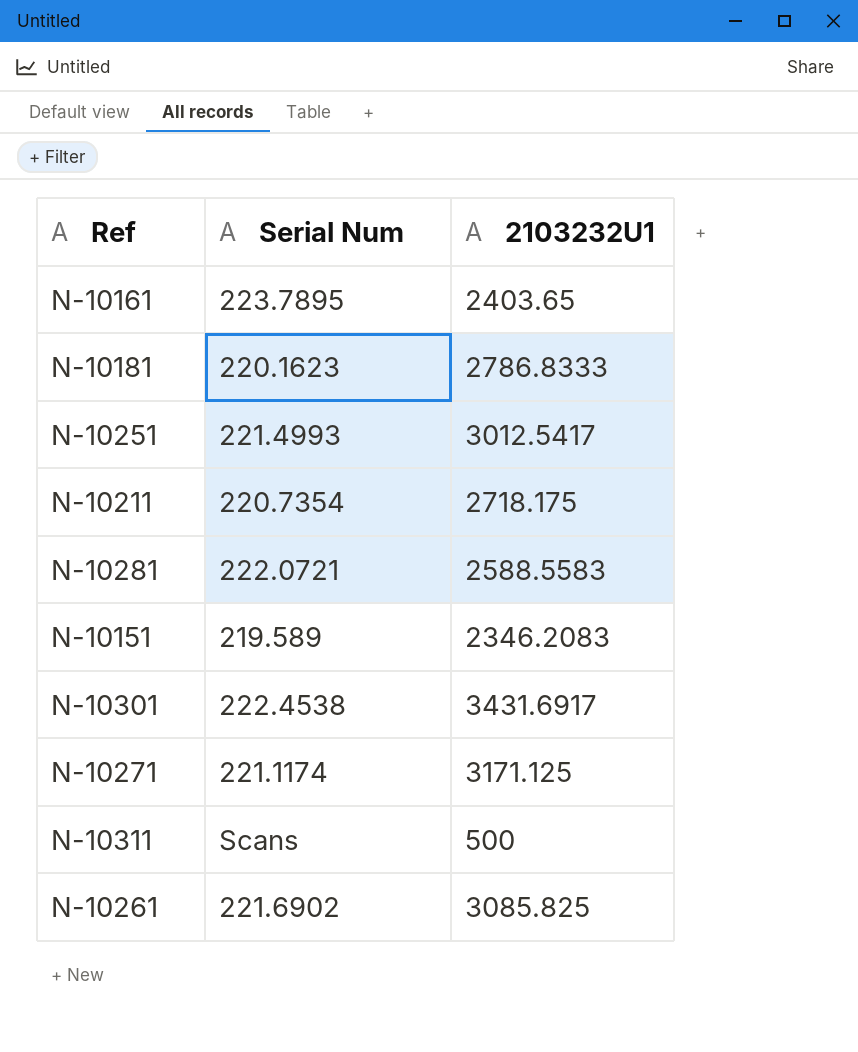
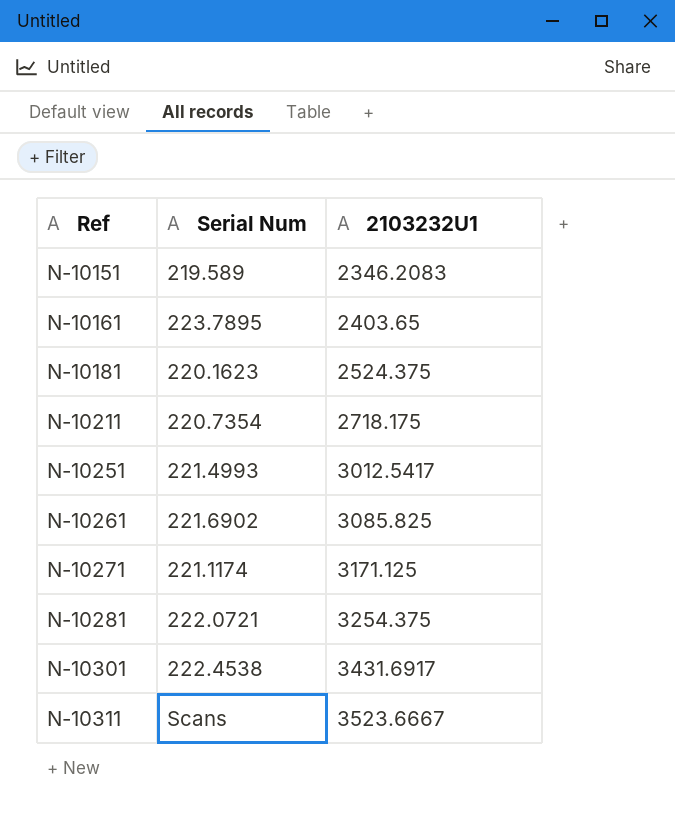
row order: none -> Ref ascending
N-10181 | 2103232U1: 2786.8333 -> 2524.375
N-10281 | 2103232U1: 2588.5583 -> 3254.375
N-10311 | 2103232U1: 500 -> 3523.6667

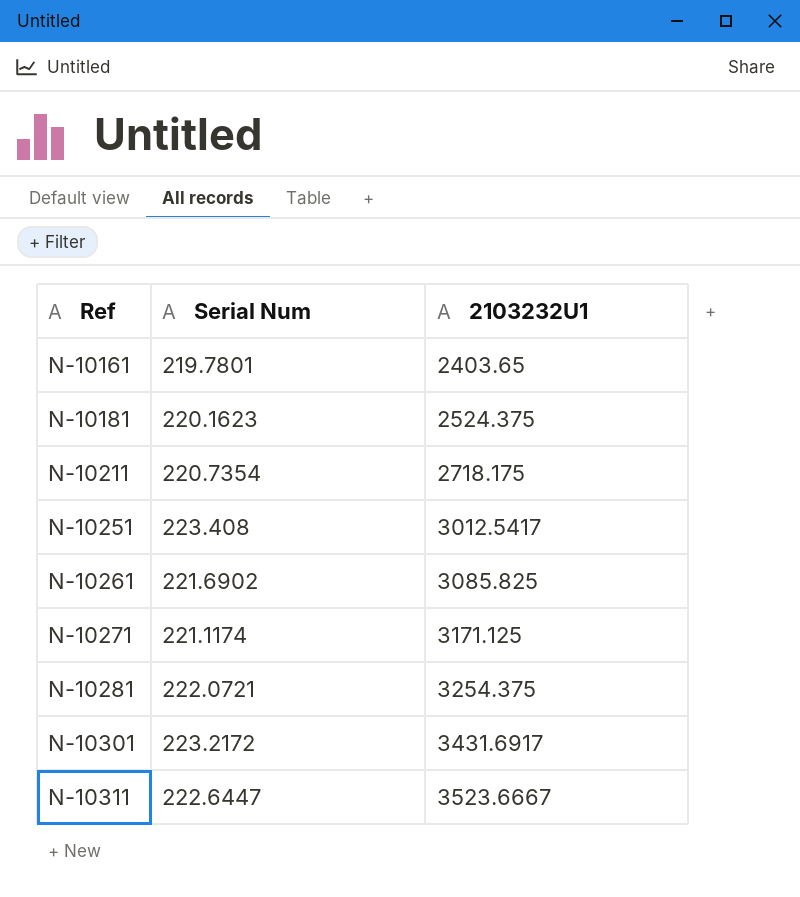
row N-10151: 219.589 | 2346.2083 -> none
N-10161 | Serial Num: 223.7895 -> 219.7801
N-10251 | Serial Num: 221.4993 -> 223.408
N-10301 | Serial Num: 222.4538 -> 223.2172
N-10311 | Serial Num: Scans -> 222.6447

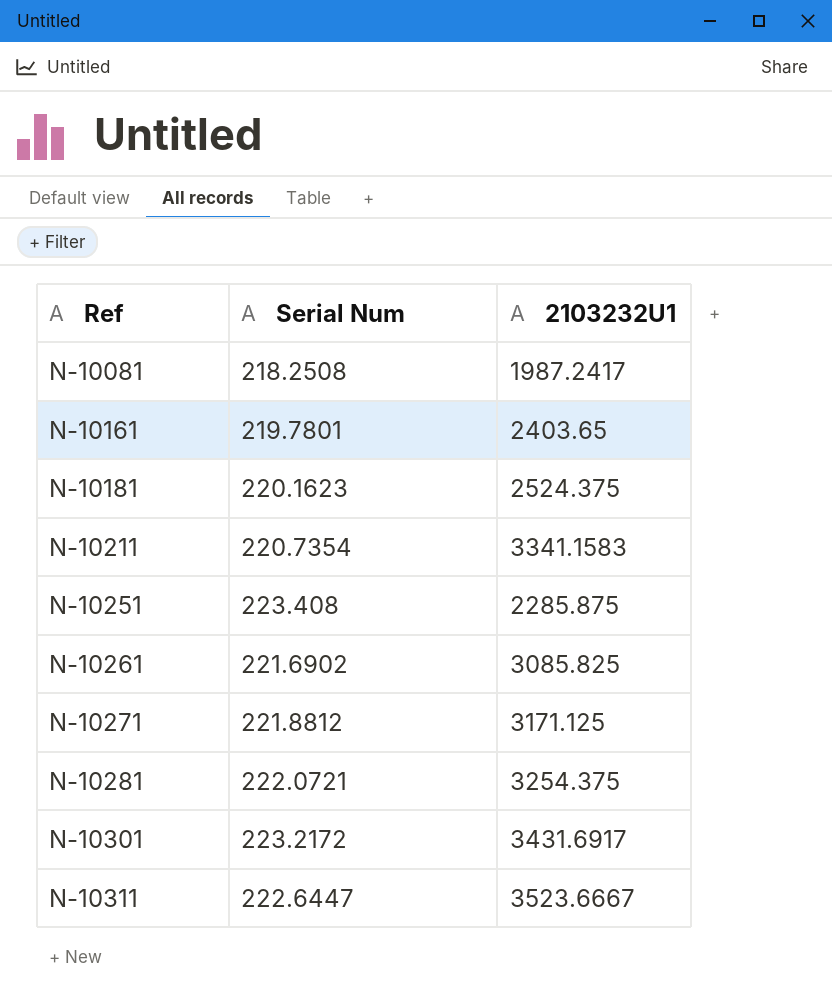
row N-10081: none -> 218.2508 | 1987.2417
N-10211 | 2103232U1: 2718.175 -> 3341.1583
N-10251 | 2103232U1: 3012.5417 -> 2285.875
N-10271 | Serial Num: 221.1174 -> 221.8812

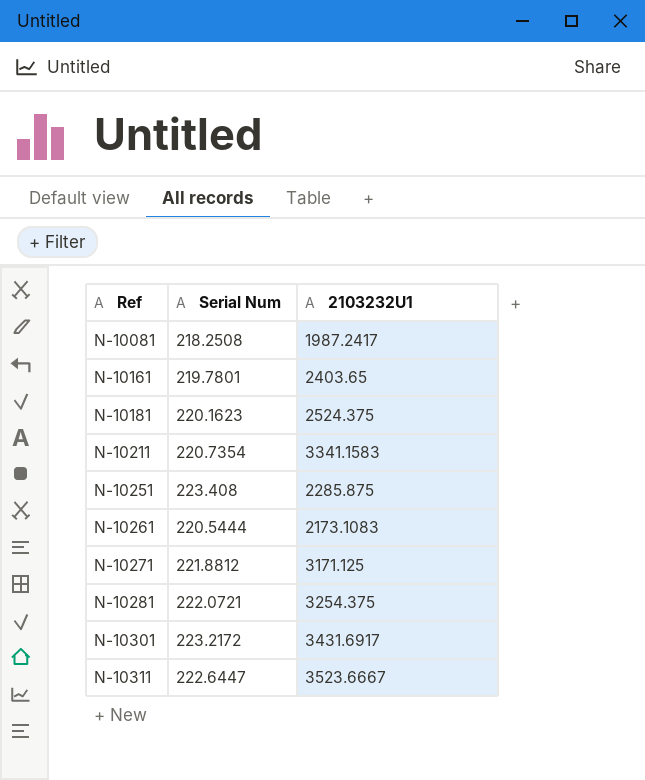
N-10261 | Serial Num: 221.6902 -> 220.5444
N-10261 | 2103232U1: 3085.825 -> 2173.1083

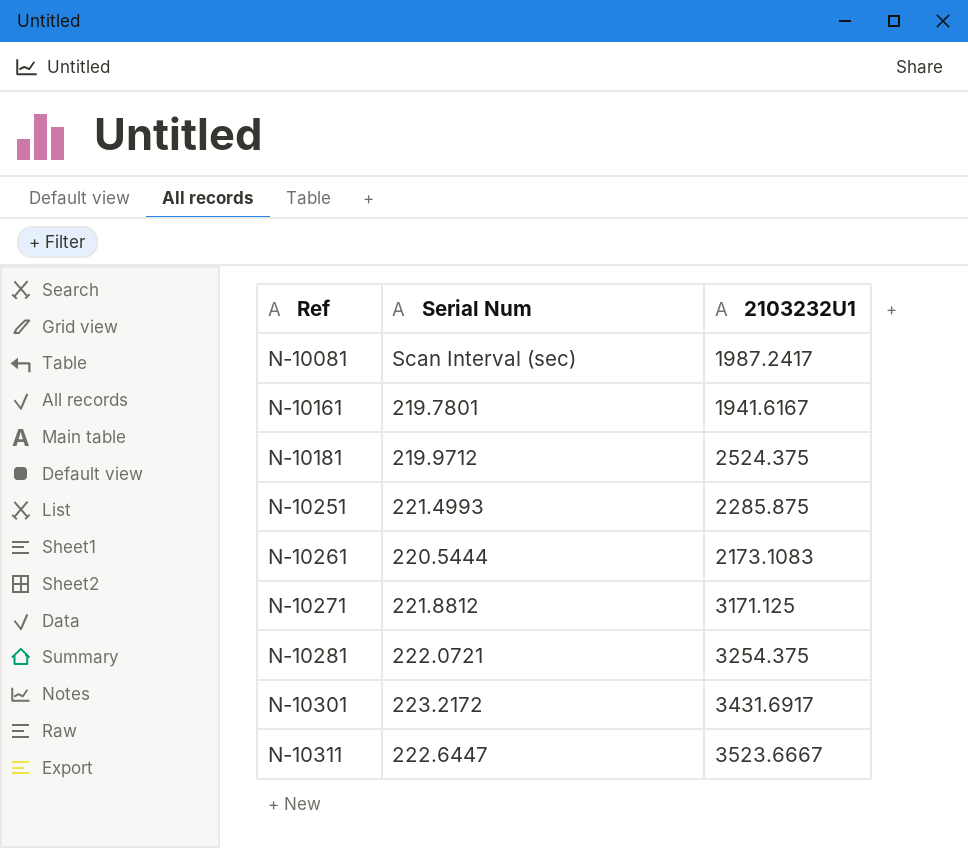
row N-10211: 220.7354 | 3341.1583 -> none
N-10081 | Serial Num: 218.2508 -> Scan Interval (sec)
N-10161 | 2103232U1: 2403.65 -> 1941.6167
N-10181 | Serial Num: 220.1623 -> 219.9712
N-10251 | Serial Num: 223.408 -> 221.4993

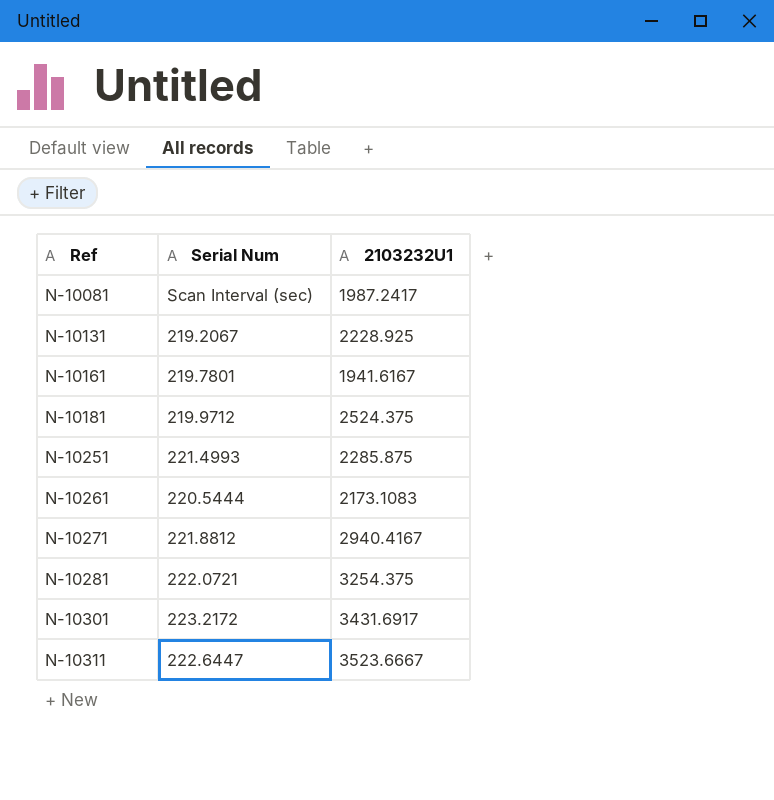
row N-10131: none -> 219.2067 | 2228.925
N-10271 | 2103232U1: 3171.125 -> 2940.4167

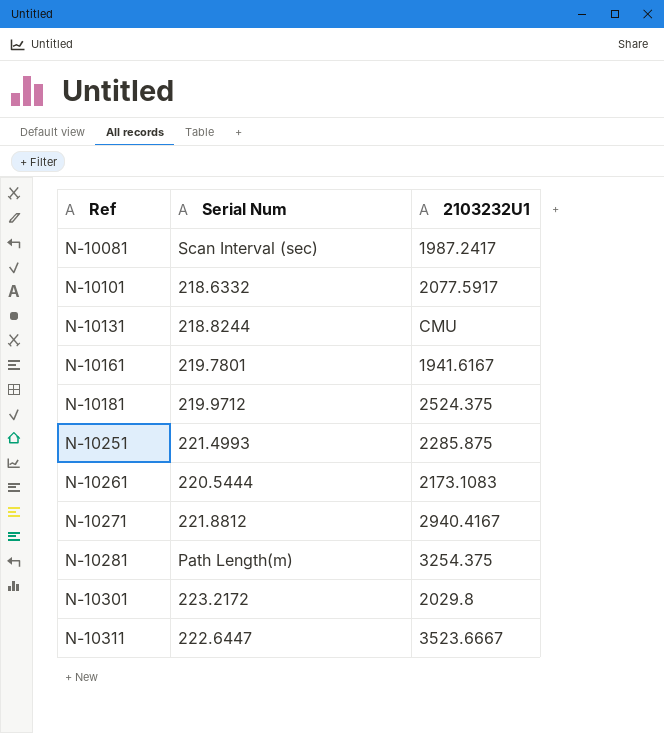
row N-10101: none -> 218.6332 | 2077.5917
N-10131 | Serial Num: 219.2067 -> 218.8244
N-10131 | 2103232U1: 2228.925 -> CMU
N-10281 | Serial Num: 222.0721 -> Path Length(m)
N-10301 | 2103232U1: 3431.6917 -> 2029.8

